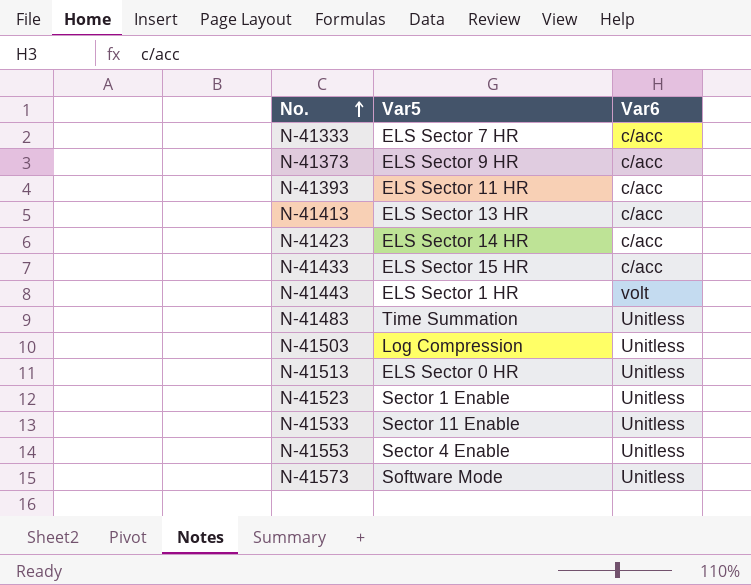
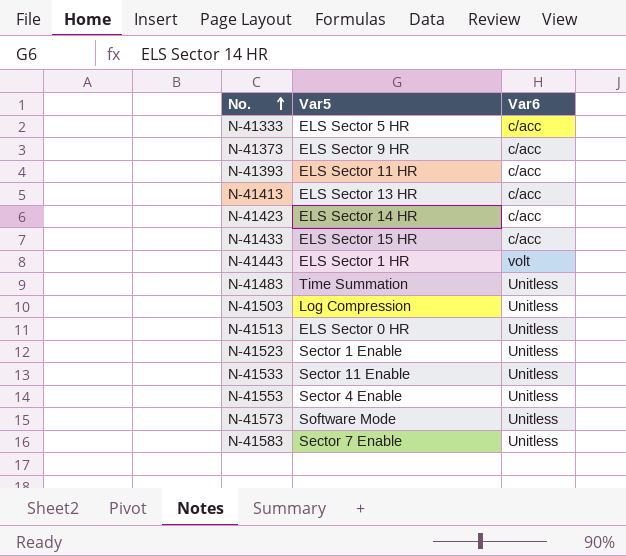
N-41333 | Var5: ELS Sector 7 HR -> ELS Sector 5 HR
row N-41583: none -> Sector 7 Enable | Unitless

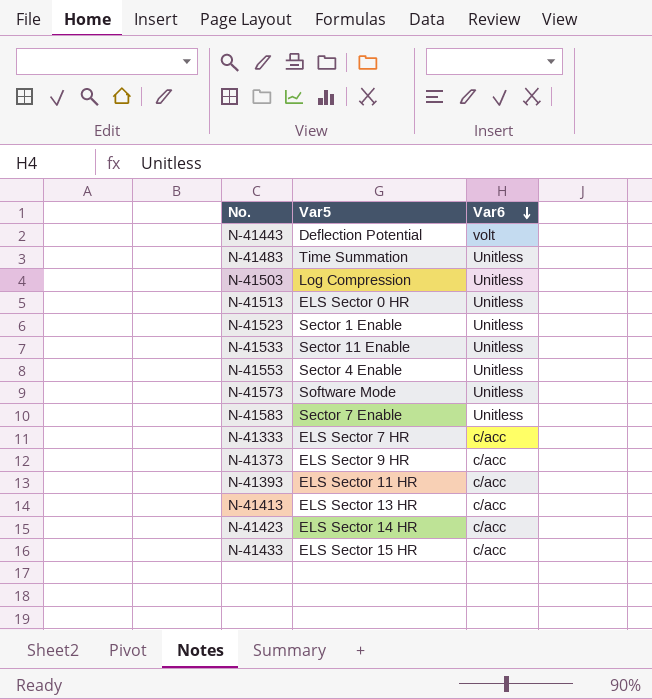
row order: No. ascending -> Var6 descending
N-41443 | Var5: ELS Sector 1 HR -> Deflection Potential
N-41333 | Var5: ELS Sector 5 HR -> ELS Sector 7 HR

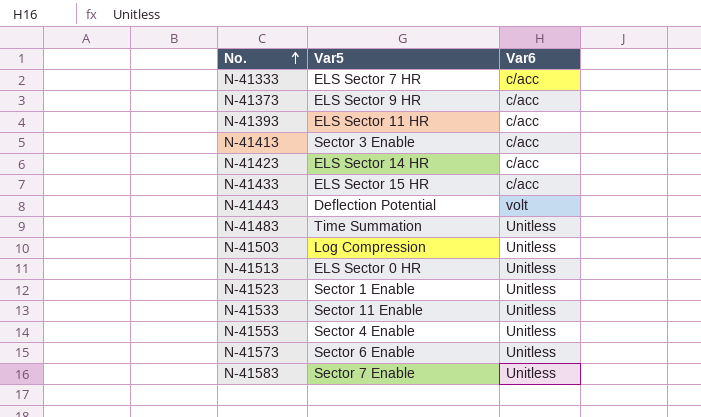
row order: Var6 descending -> No. ascending
N-41413 | Var5: ELS Sector 13 HR -> Sector 3 Enable
N-41573 | Var5: Software Mode -> Sector 6 Enable

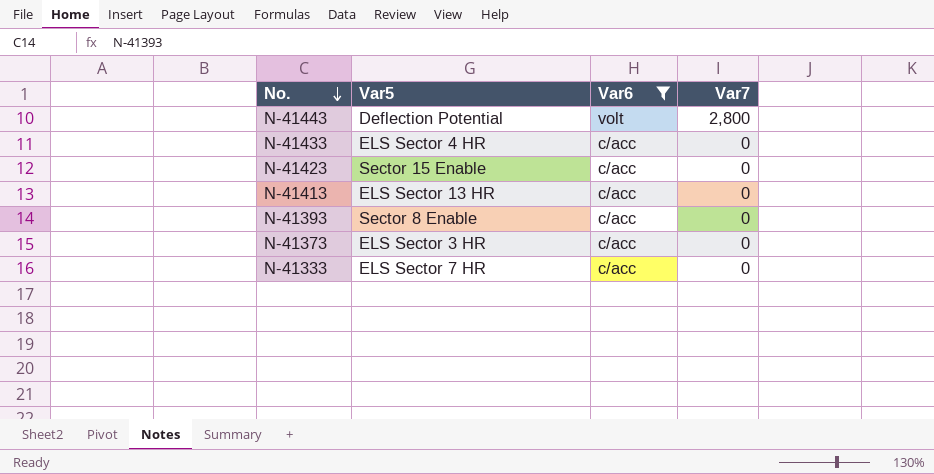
filter: none -> Var6 != Unitless
row order: No. ascending -> No. descending
column Var7 | position: none -> 4
N-41433 | Var5: ELS Sector 15 HR -> ELS Sector 4 HR
N-41423 | Var5: ELS Sector 14 HR -> Sector 15 Enable
N-41413 | Var5: Sector 3 Enable -> ELS Sector 13 HR
N-41393 | Var5: ELS Sector 11 HR -> Sector 8 Enable
N-41373 | Var5: ELS Sector 9 HR -> ELS Sector 3 HR

